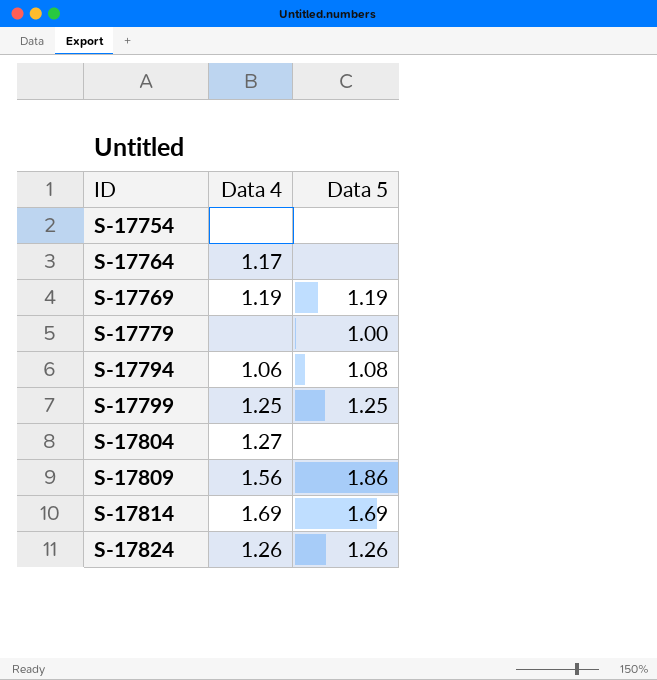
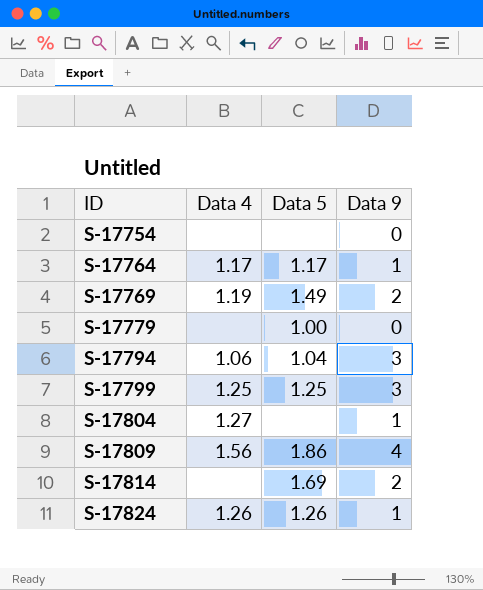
column Data 9 | position: none -> 4
S-17764 | Data 5: none -> 1.17
S-17769 | Data 5: 1.19 -> 1.49
S-17794 | Data 5: 1.08 -> 1.04
S-17814 | Data 4: 1.69 -> none

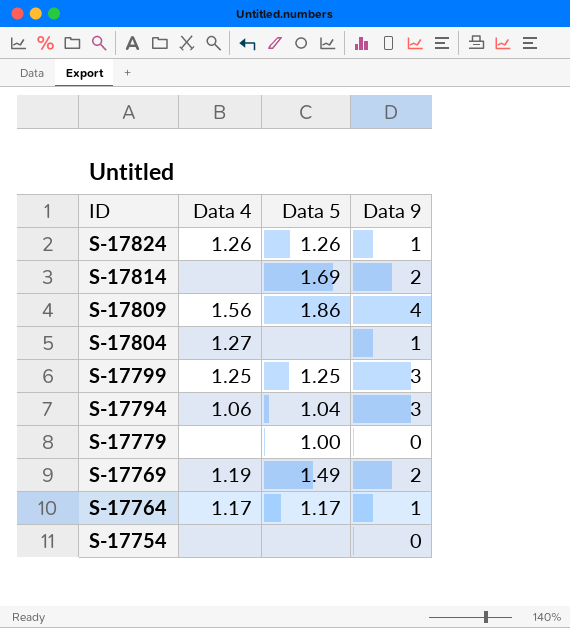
row order: ID ascending -> ID descending

